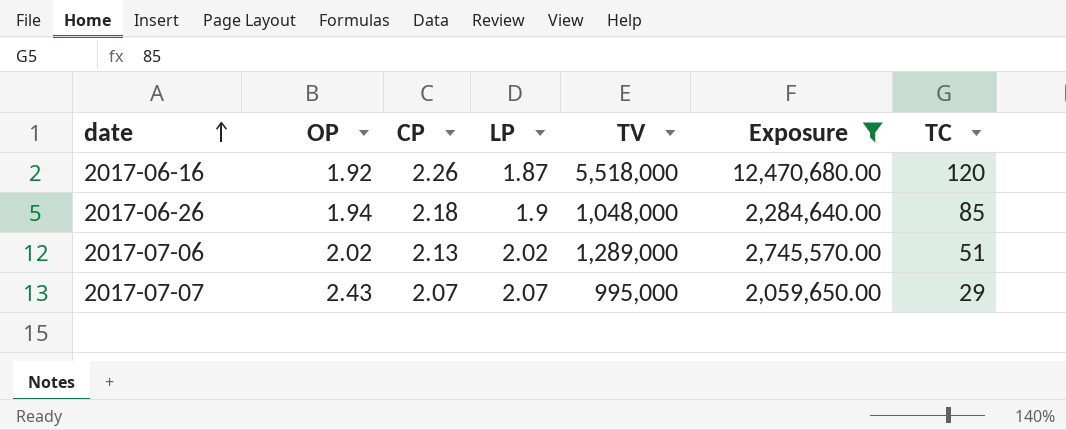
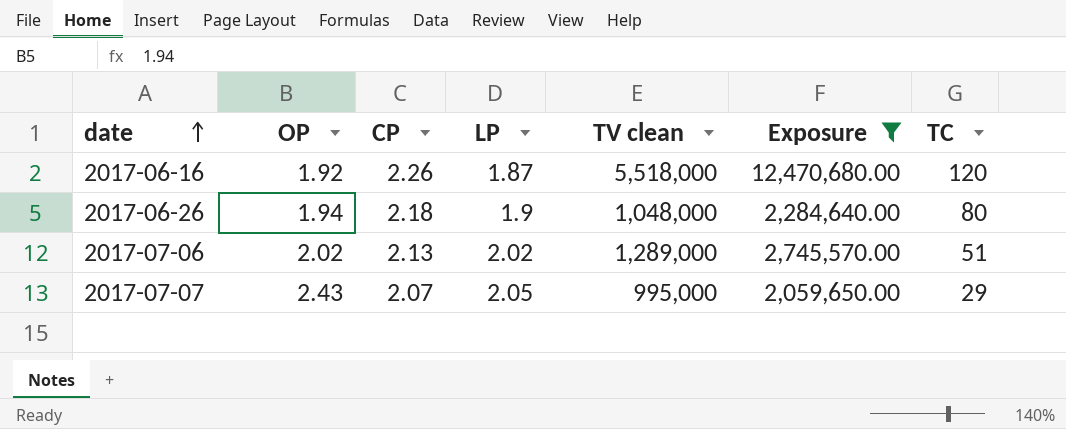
column name: TV -> TV clean
2017-06-26 | TC: 85 -> 80
2017-07-07 | LP: 2.07 -> 2.05

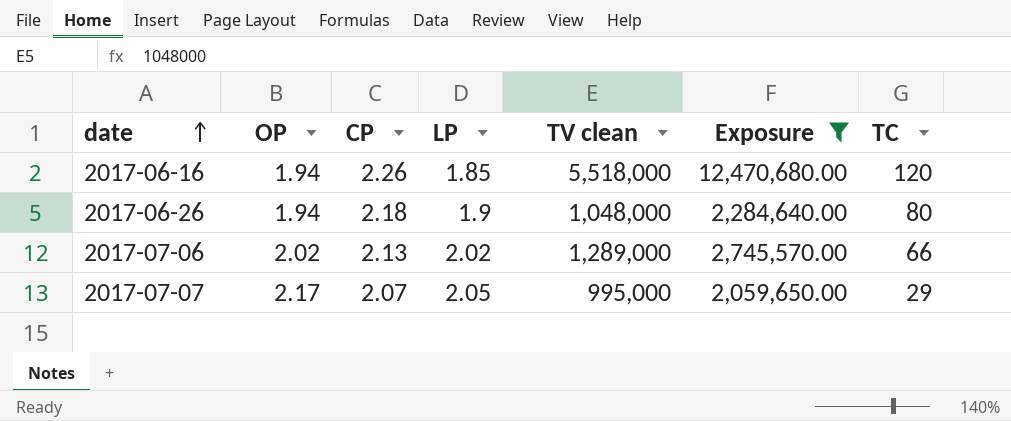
2017-06-16 | OP: 1.92 -> 1.94
2017-06-16 | LP: 1.87 -> 1.85
2017-07-06 | TC: 51 -> 66
2017-07-07 | OP: 2.43 -> 2.17

